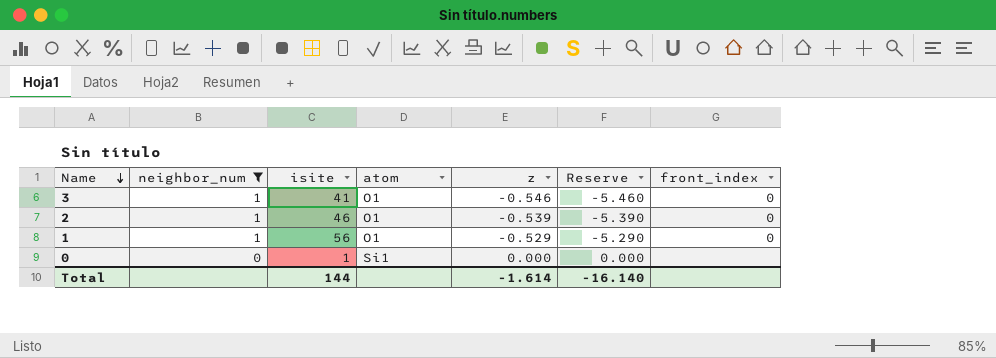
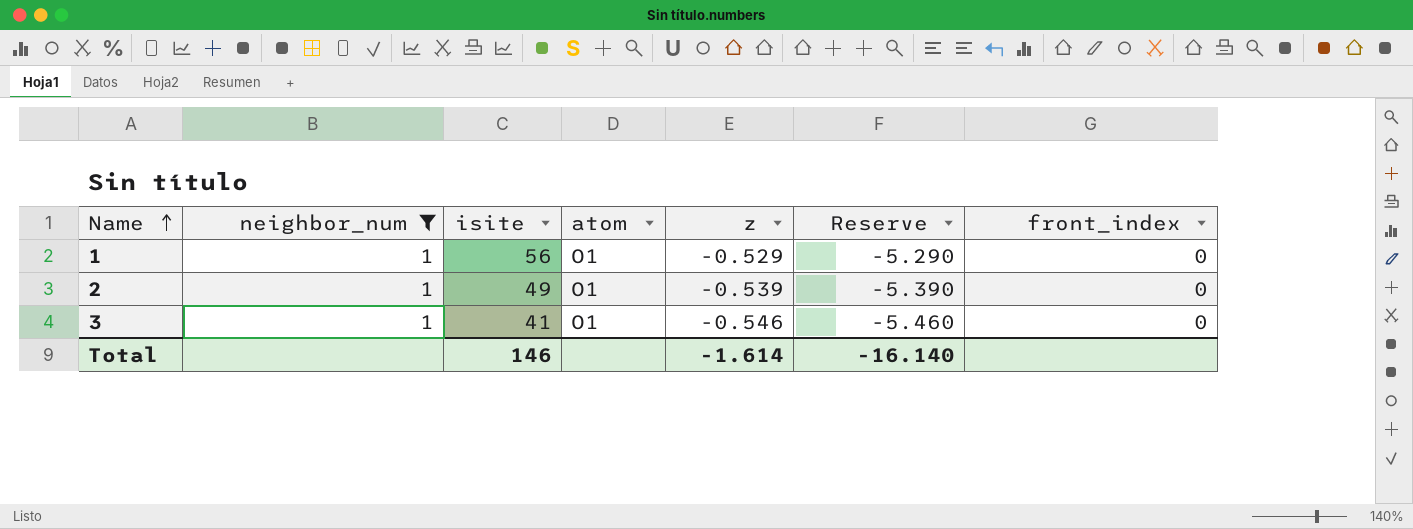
row order: Name descending -> Name ascending
row 0: 0 | 1 | Si1 | 0.000 | 0.000 | none -> none
2 | isite: 46 -> 49
Total | isite: 144 -> 146

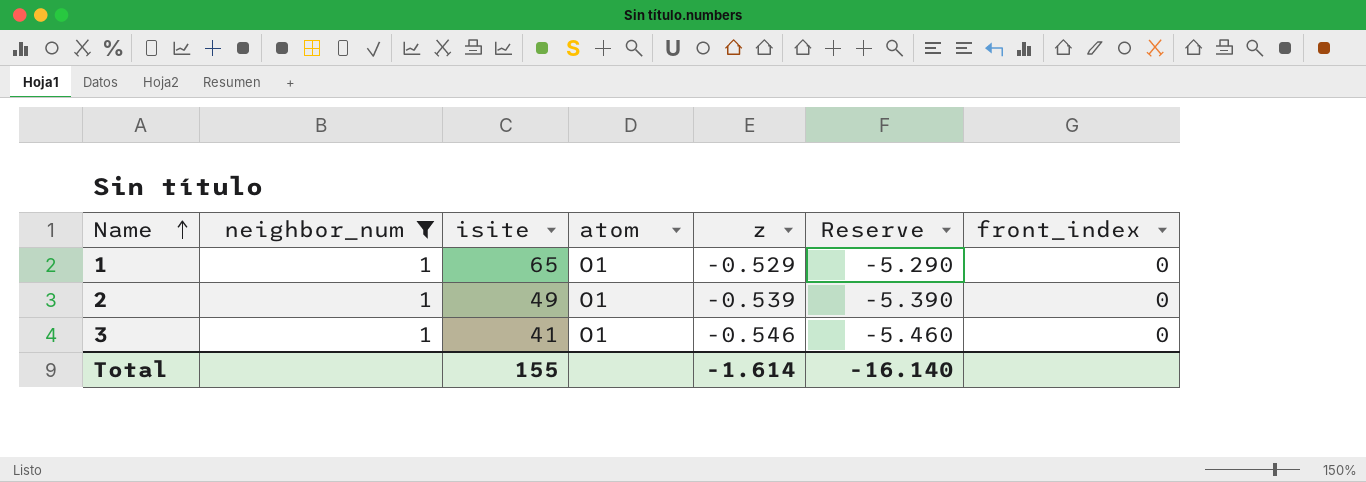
1 | isite: 56 -> 65
Total | isite: 146 -> 155

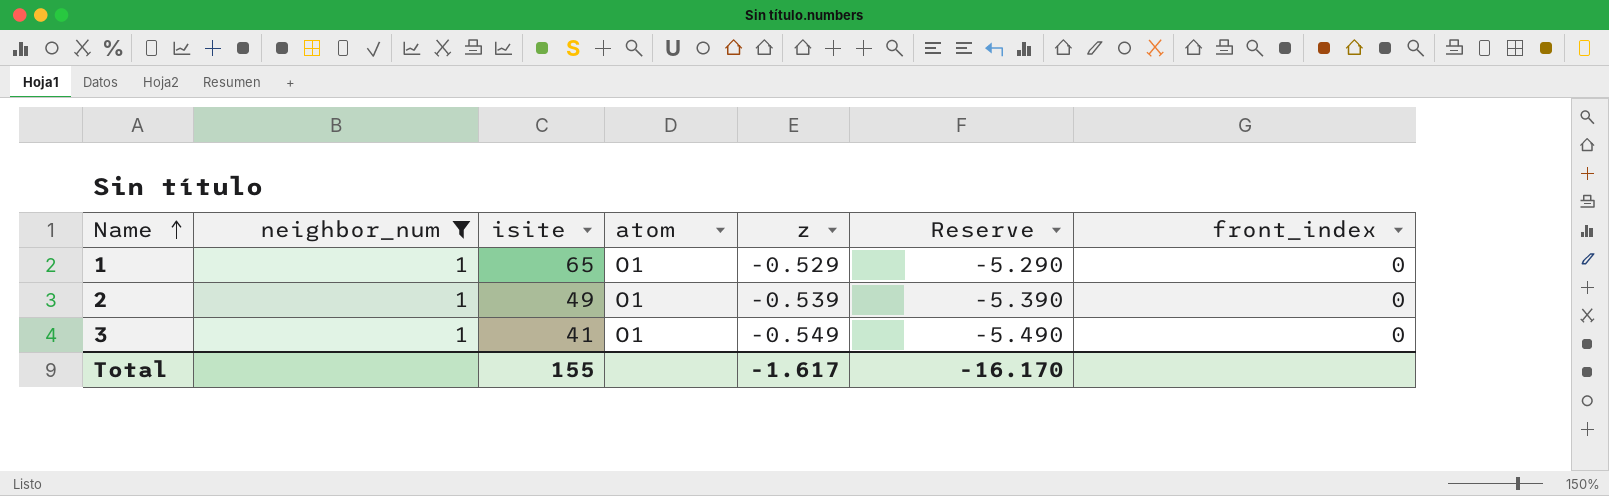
3 | z: -0.546 -> -0.549
3 | Reserve: -5.460 -> -5.490
Total | z: -1.614 -> -1.617
Total | Reserve: -16.140 -> -16.170

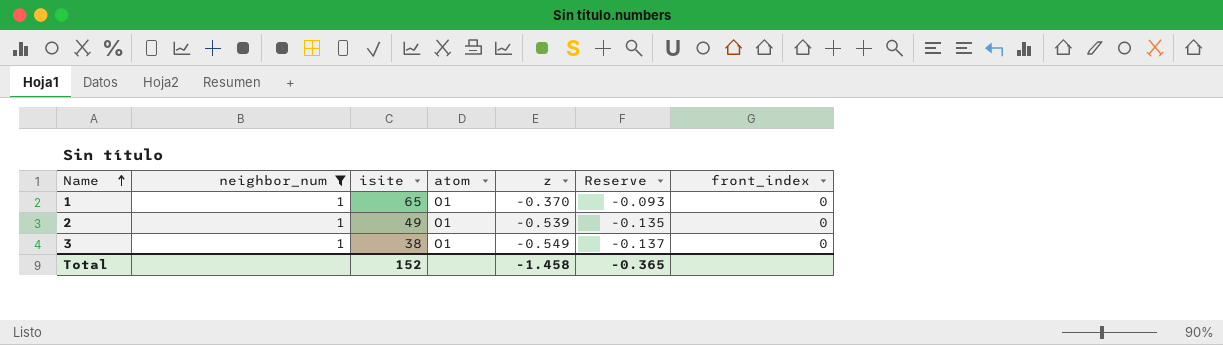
column Reserve | formula: [z] * 10 -> [z] * 0.25
1 | z: -0.529 -> -0.370
3 | isite: 41 -> 38
Total | isite: 155 -> 152
Total | z: -1.617 -> -1.458
Total | Reserve: -16.170 -> -0.365

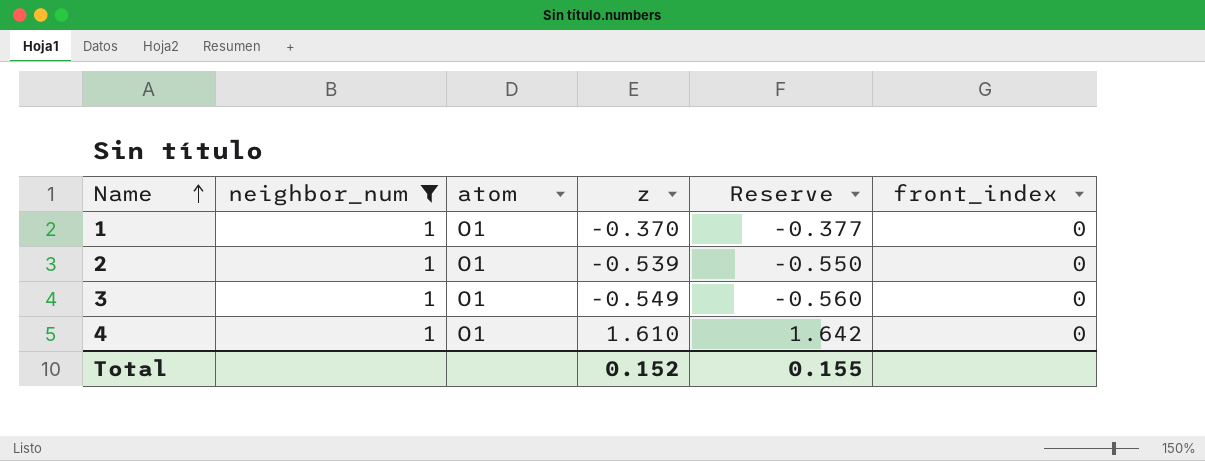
column isite | position: 3 -> none
column Reserve | formula: [z] * 0.25 -> [z] * 1.02
row 4: none -> 1 | O1 | 1.610 | 1.642 | 0
Total | z: -1.458 -> 0.152
Total | Reserve: -0.365 -> 0.155

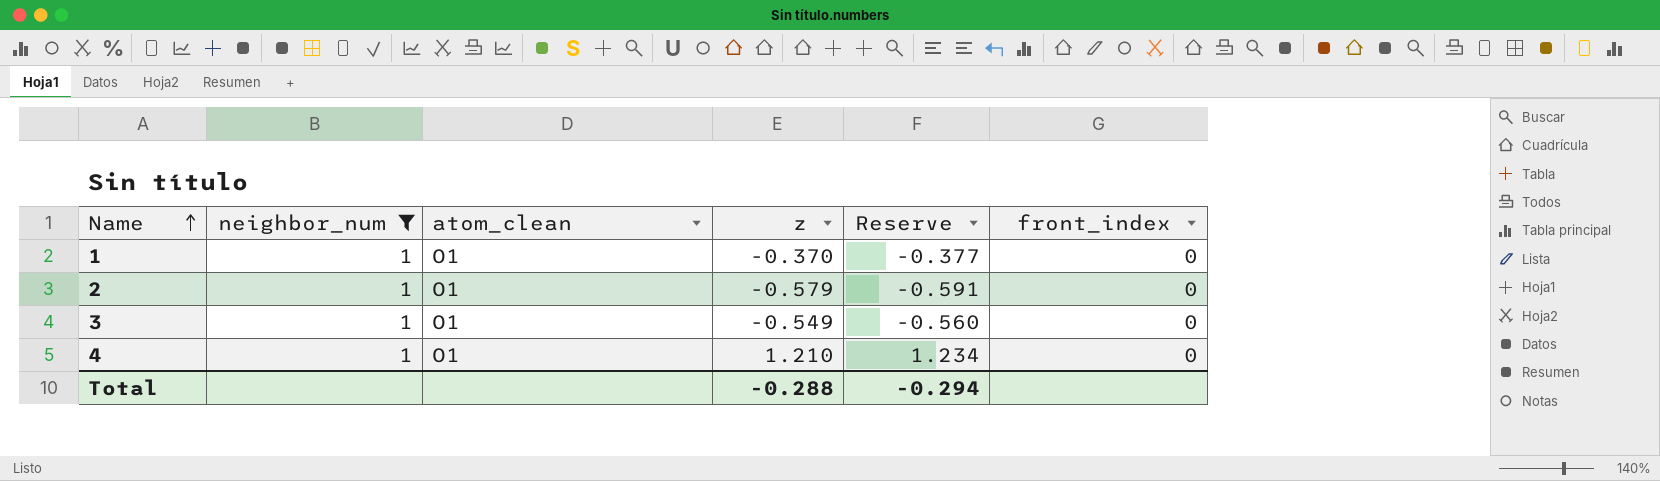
column name: atom -> atom_clean
2 | z: -0.539 -> -0.579
2 | Reserve: -0.550 -> -0.591
4 | z: 1.610 -> 1.210
4 | Reserve: 1.642 -> 1.234
Total | z: 0.152 -> -0.288
Total | Reserve: 0.155 -> -0.294

